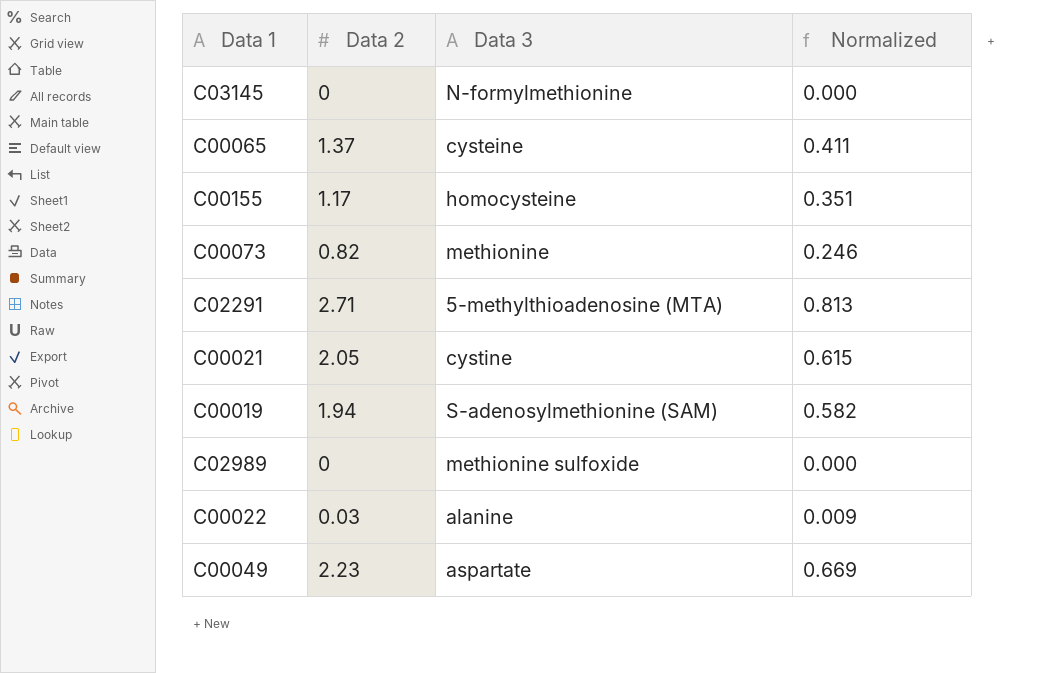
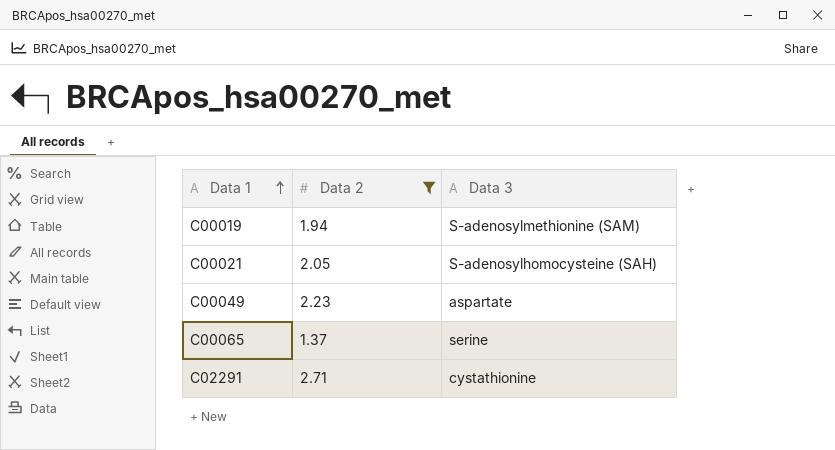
filter: none -> Data 2 >= 1.37
row order: none -> Data 1 ascending
column Normalized | formula: [Data 2] * 0.3 -> none
C00021 | Data 3: cystine -> S-adenosylhomocysteine (SAH)
C00065 | Data 3: cysteine -> serine
C02291 | Data 3: 5-methylthioadenosine (MTA) -> cystathionine

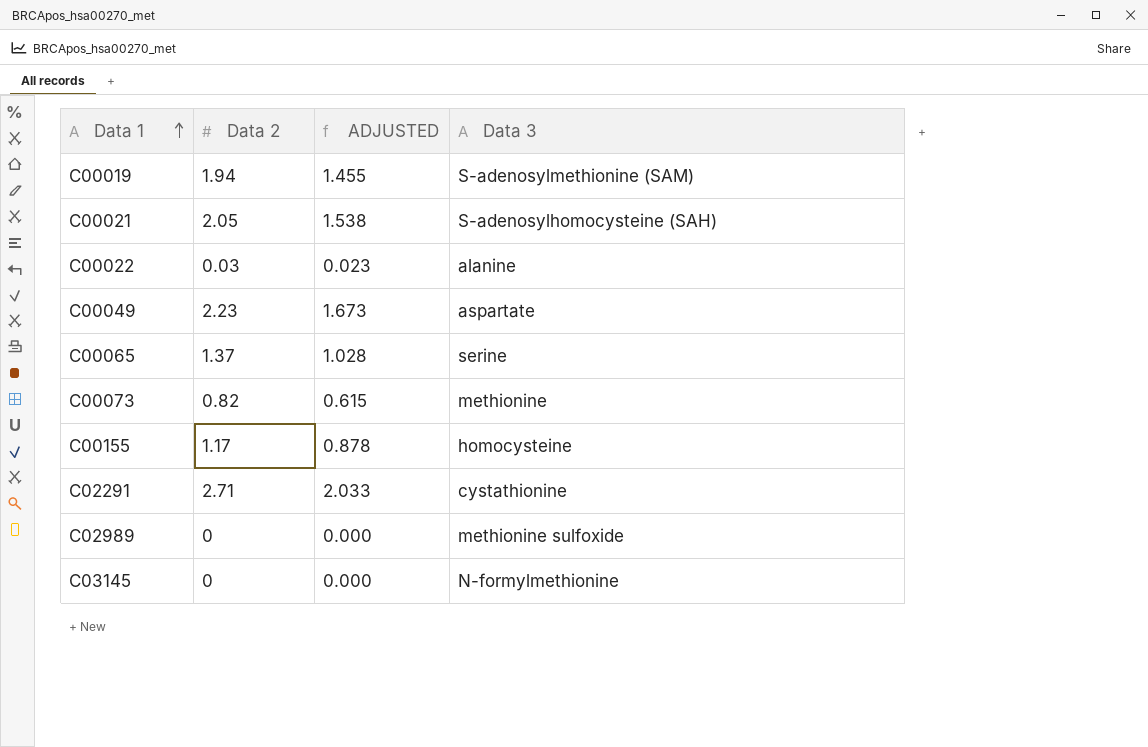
filter: Data 2 >= 1.37 -> none
column ADJUSTED | formula: none -> [Data 2] * 0.75

